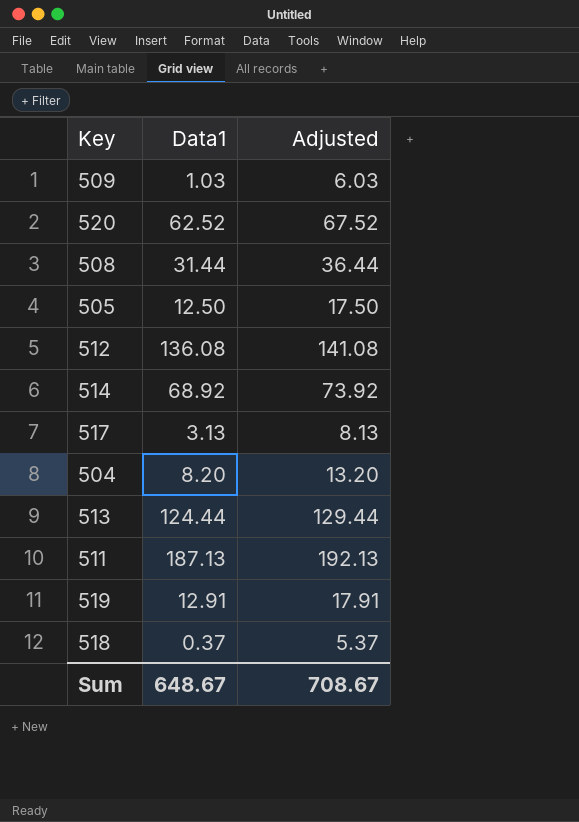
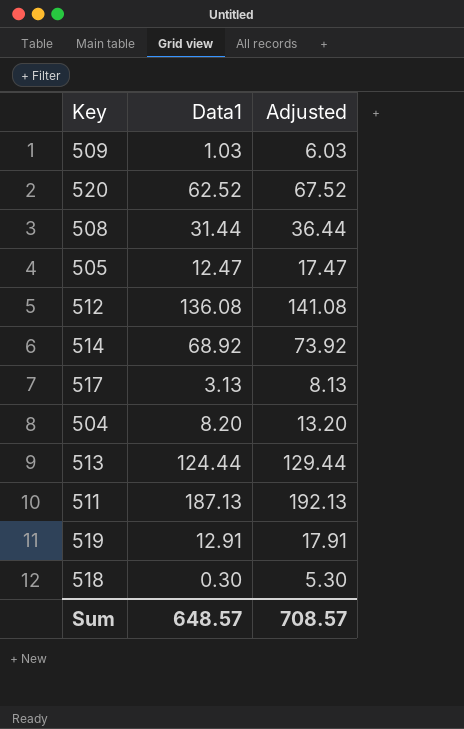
505 | Data1: 12.50 -> 12.47
505 | Adjusted: 17.50 -> 17.47
518 | Data1: 0.37 -> 0.30
518 | Adjusted: 5.37 -> 5.30
Sum | Data1: 648.67 -> 648.57
Sum | Adjusted: 708.67 -> 708.57

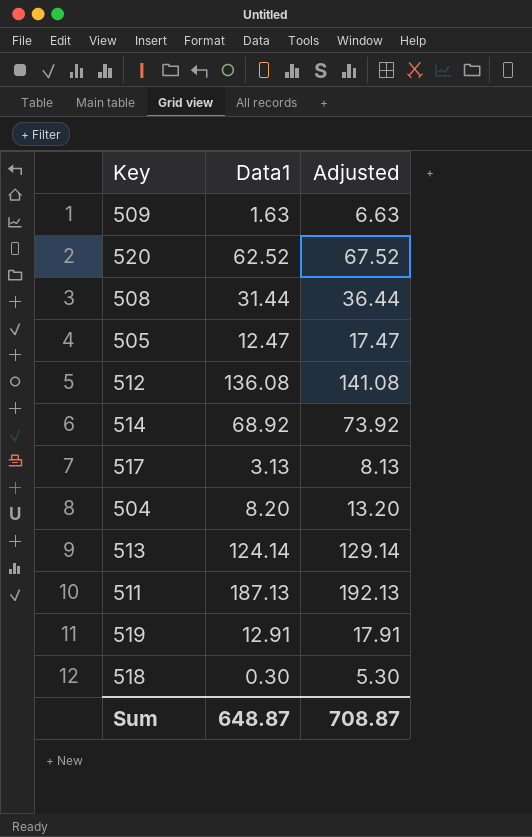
509 | Data1: 1.03 -> 1.63
509 | Adjusted: 6.03 -> 6.63
513 | Data1: 124.44 -> 124.14
513 | Adjusted: 129.44 -> 129.14
Sum | Data1: 648.57 -> 648.87
Sum | Adjusted: 708.57 -> 708.87

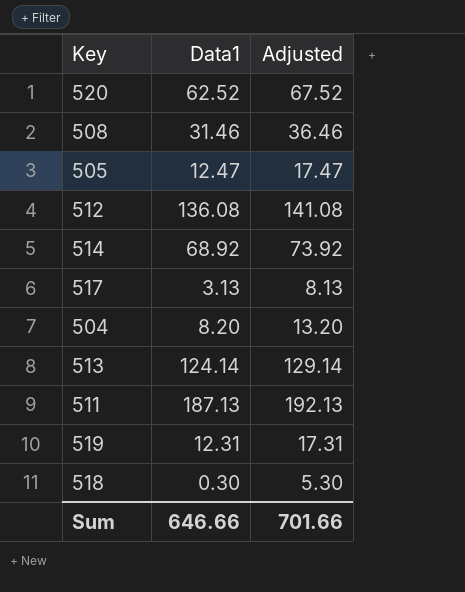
row 509: 1.63 | 6.63 -> none
508 | Data1: 31.44 -> 31.46
508 | Adjusted: 36.44 -> 36.46
519 | Data1: 12.91 -> 12.31
519 | Adjusted: 17.91 -> 17.31
Sum | Data1: 648.87 -> 646.66
Sum | Adjusted: 708.87 -> 701.66

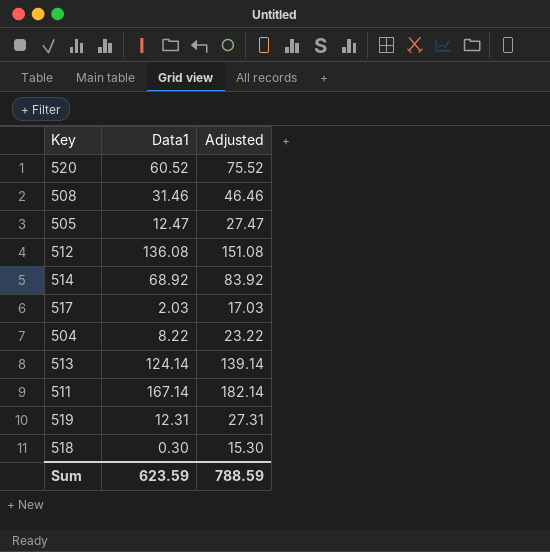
column Adjusted | formula: [Data1] + 5 -> [Data1] + 15
520 | Data1: 62.52 -> 60.52
517 | Data1: 3.13 -> 2.03
504 | Data1: 8.20 -> 8.22
511 | Data1: 187.13 -> 167.14
Sum | Data1: 646.66 -> 623.59
Sum | Adjusted: 701.66 -> 788.59

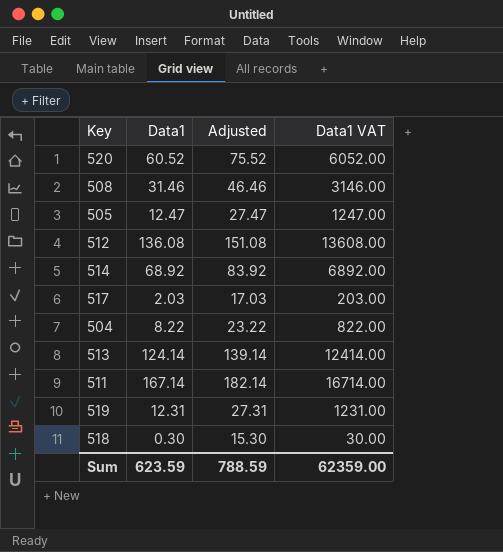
column Data1 VAT | formula: none -> [Data1] * 100

